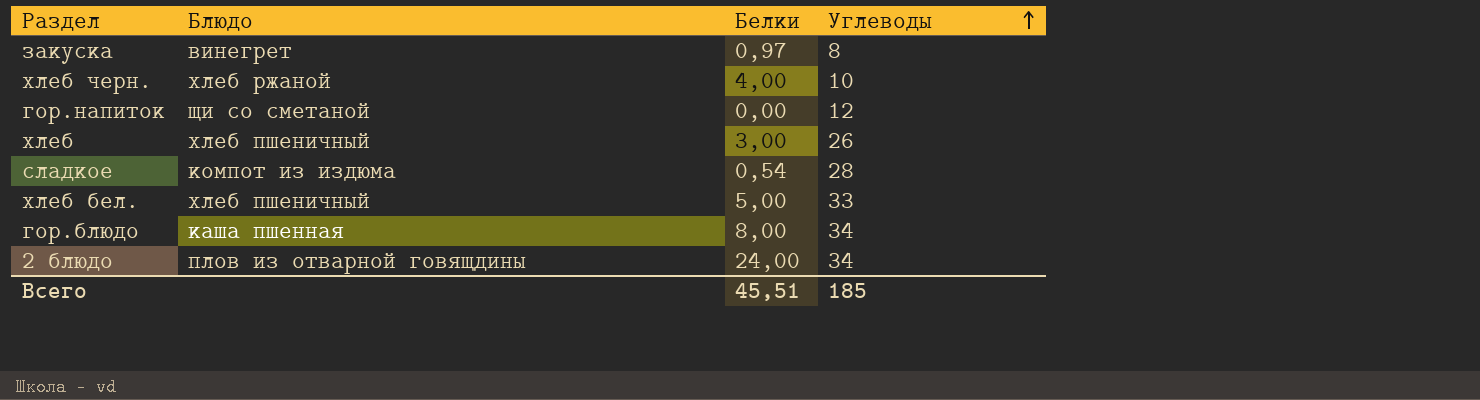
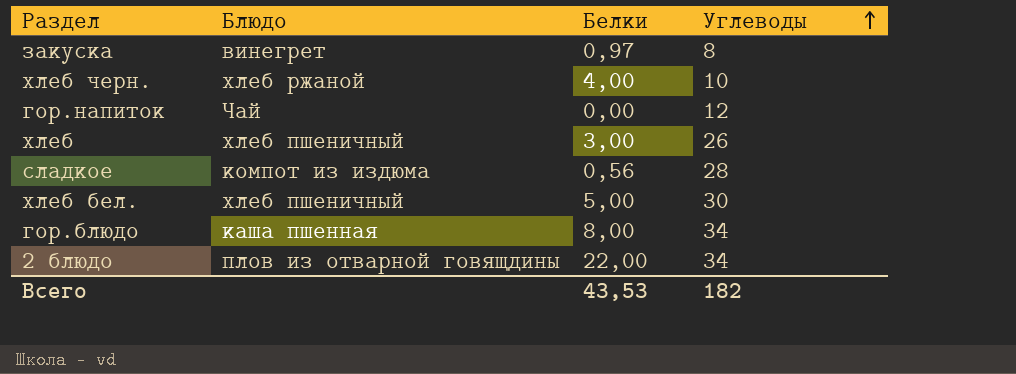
гор.напиток | Блюдо: щи со сметаной -> Чай
сладкое | Белки: 0,54 -> 0,56
хлеб бел. | Углеводы: 33 -> 30
2 блюдо | Белки: 24,00 -> 22,00
Всего | Белки: 45,51 -> 43,53
Всего | Углеводы: 185 -> 182

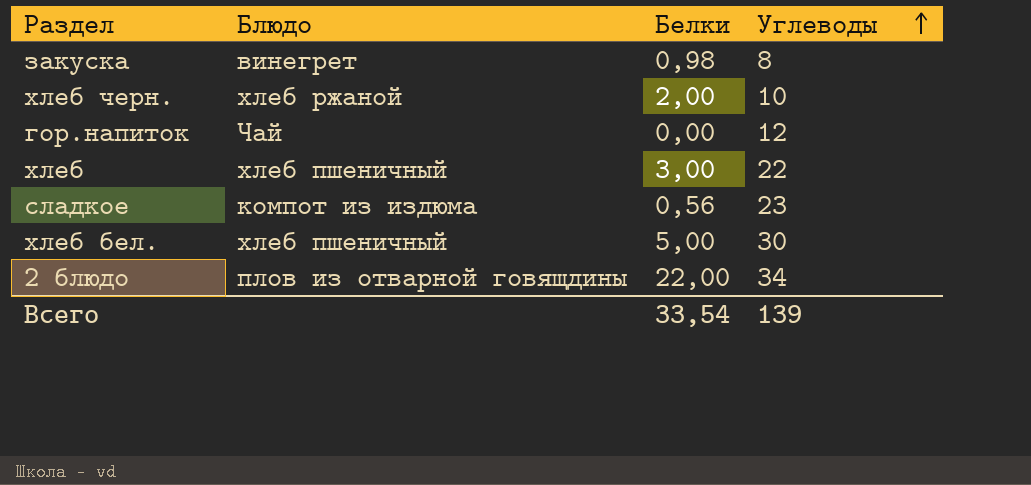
row гор.блюдо: каша пшенная | 8,00 | 34 -> none
закуска | Белки: 0,97 -> 0,98
хлеб черн. | Белки: 4,00 -> 2,00
хлеб | Углеводы: 26 -> 22
сладкое | Углеводы: 28 -> 23
Всего | Белки: 43,53 -> 33,54
Всего | Углеводы: 182 -> 139

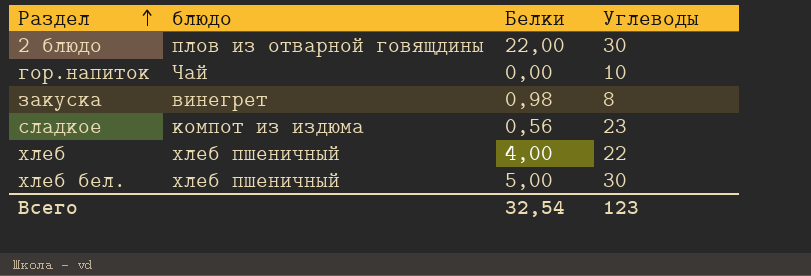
row order: Углеводы ascending -> Раздел ascending
column name: Блюдо -> блюдо
row хлеб черн.: хлеб ржаной | 2,00 | 10 -> none
2 блюдо | Углеводы: 34 -> 30
гор.напиток | Углеводы: 12 -> 10
хлеб | Белки: 3,00 -> 4,00
Всего | Белки: 33,54 -> 32,54
Всего | Углеводы: 139 -> 123

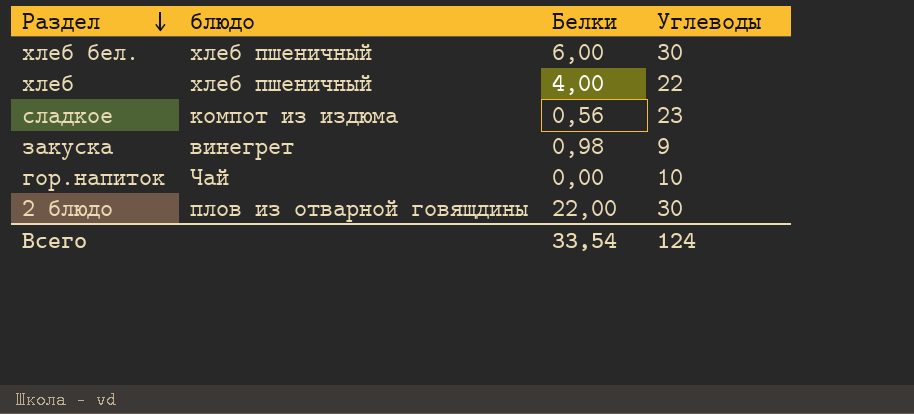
row order: Раздел ascending -> Раздел descending
хлеб бел. | Белки: 5,00 -> 6,00
закуска | Углеводы: 8 -> 9
Всего | Белки: 32,54 -> 33,54
Всего | Углеводы: 123 -> 124

